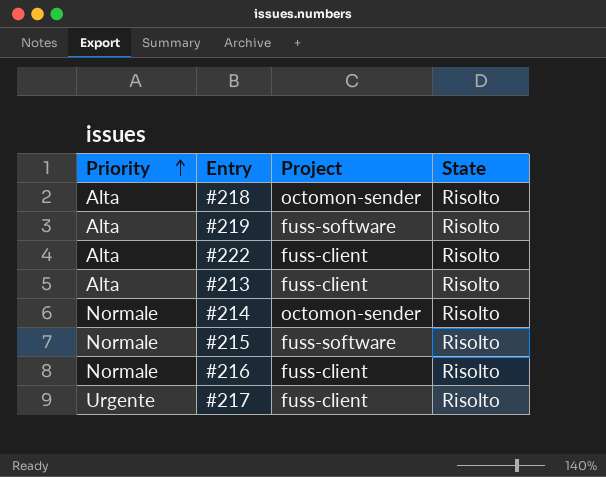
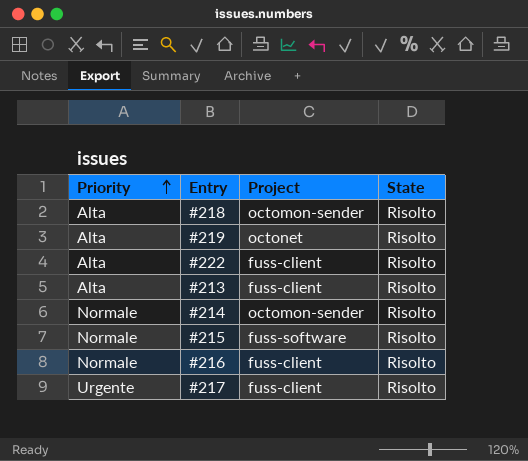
#219 | Project: fuss-software -> octonet

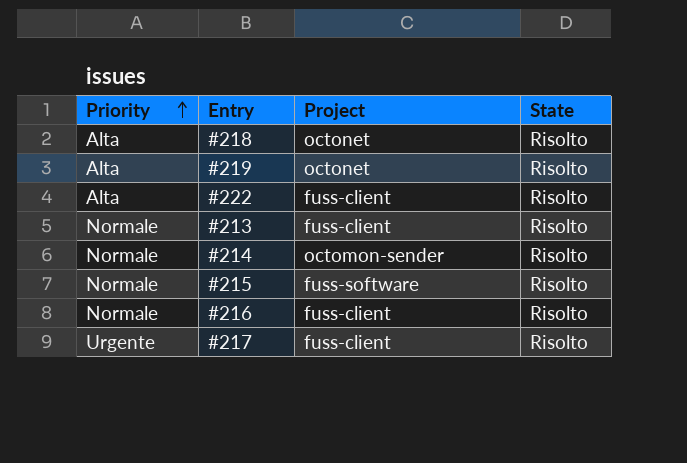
#218 | Project: octomon-sender -> octonet
#213 | Priority: Alta -> Normale

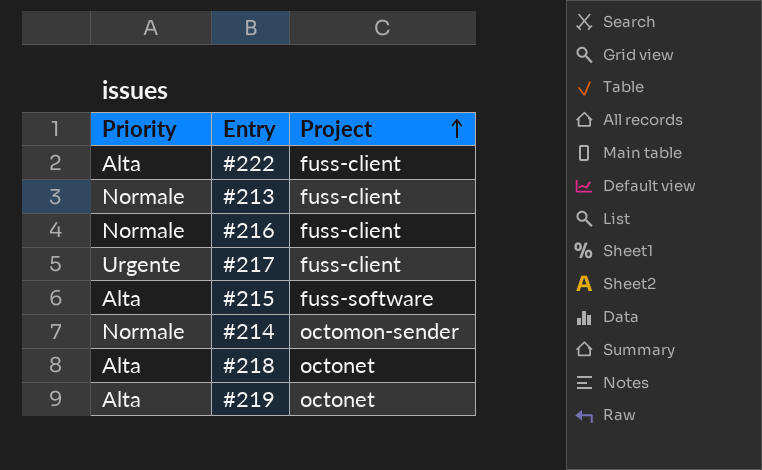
row order: Priority ascending -> Project ascending
column State | position: 4 -> none
#215 | Priority: Normale -> Alta

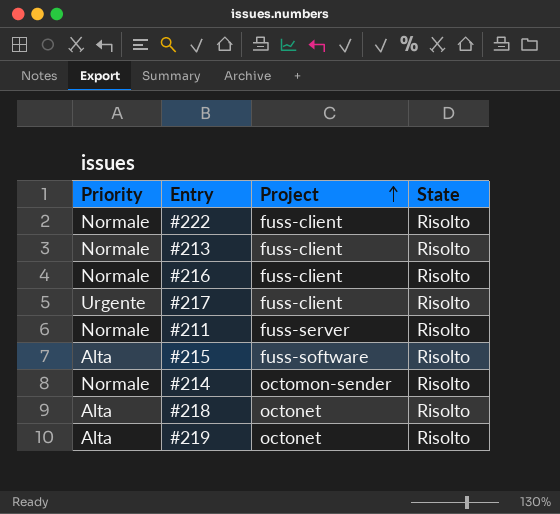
column State | position: none -> 4
#222 | Priority: Alta -> Normale
row #211: none -> Normale | fuss-server | Risolto

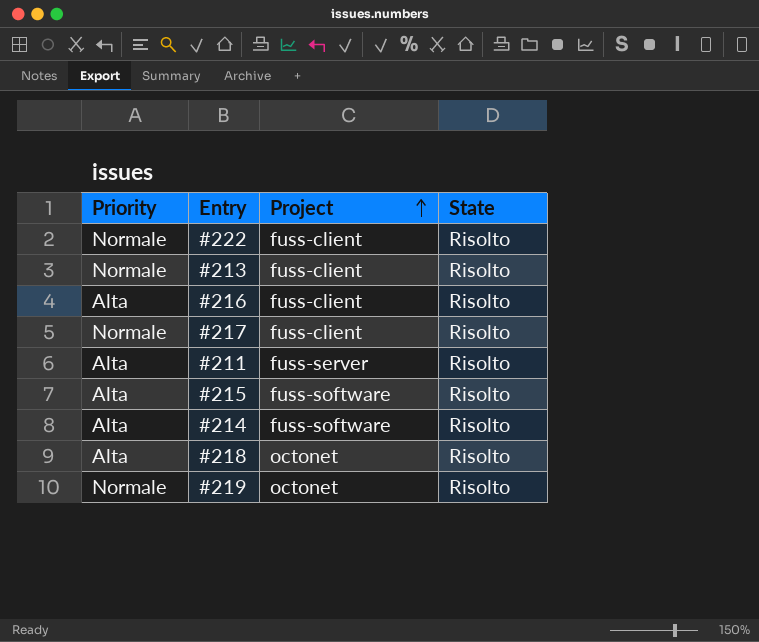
#216 | Priority: Normale -> Alta
#217 | Priority: Urgente -> Normale
#211 | Priority: Normale -> Alta
#214 | Priority: Normale -> Alta
#214 | Project: octomon-sender -> fuss-software
#219 | Priority: Alta -> Normale

